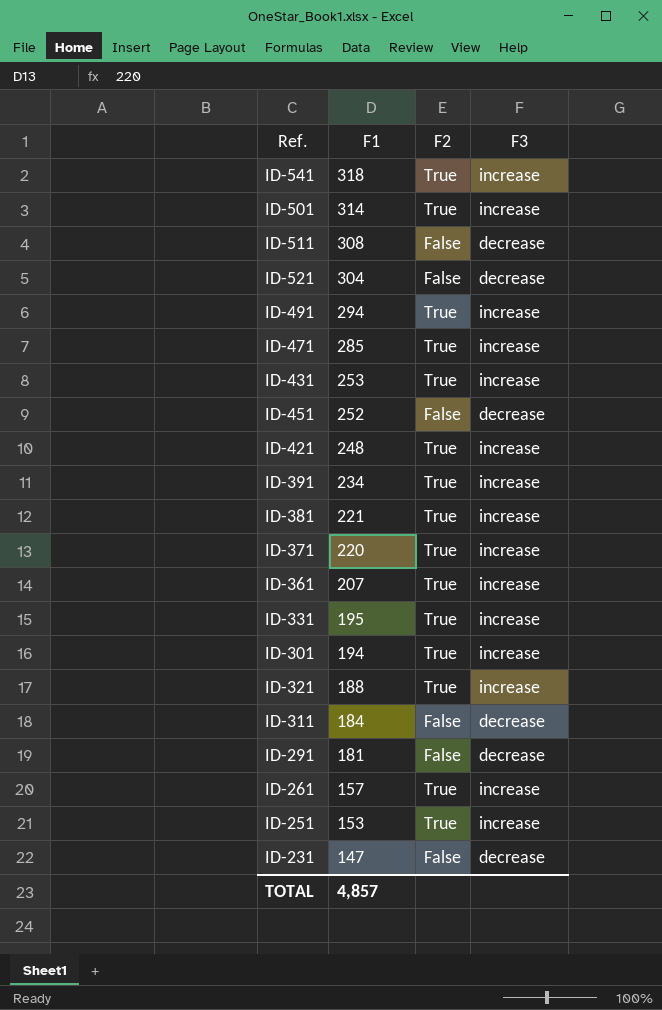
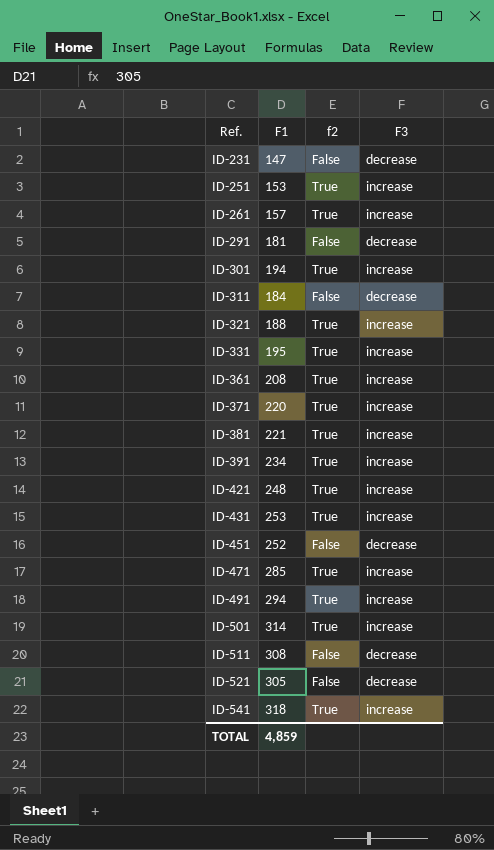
row order: F1 descending -> Ref. ascending
column name: F2 -> f2
ID-361 | F1: 207 -> 208
ID-521 | F1: 304 -> 305
TOTAL | F1: 4,857 -> 4,859

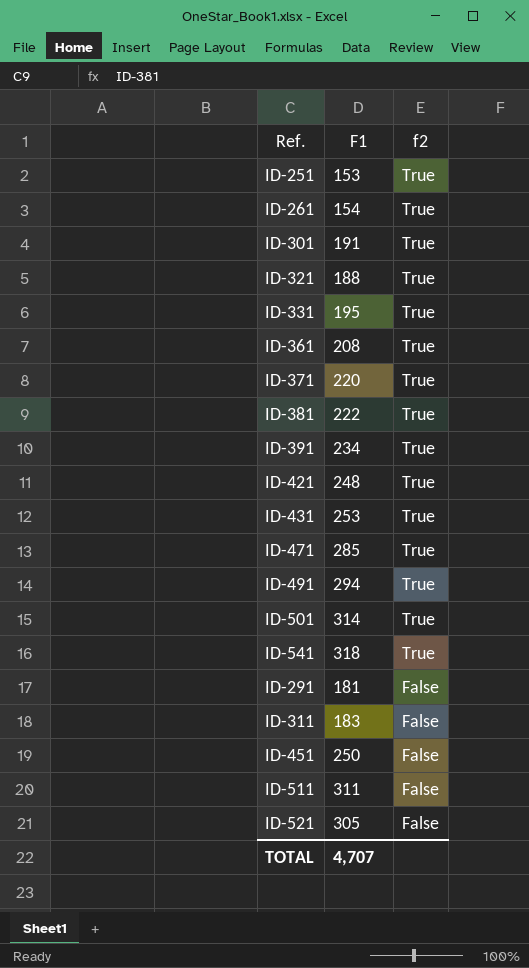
row order: Ref. ascending -> f2 descending
column F3 | position: 4 -> none
row ID-231: 147 | False | decrease -> none
ID-261 | F1: 157 -> 154
ID-301 | F1: 194 -> 191
ID-381 | F1: 221 -> 222
ID-311 | F1: 184 -> 183
ID-451 | F1: 252 -> 250
ID-511 | F1: 308 -> 311
TOTAL | F1: 4,859 -> 4,707

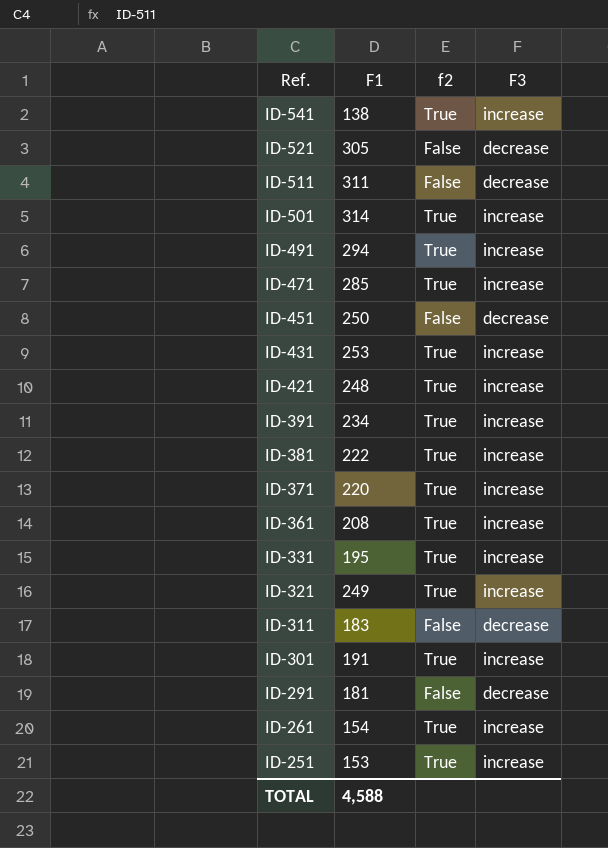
row order: f2 descending -> Ref. descending
column F3 | position: none -> 4
ID-541 | F1: 318 -> 138
ID-321 | F1: 188 -> 249
TOTAL | F1: 4,707 -> 4,588

